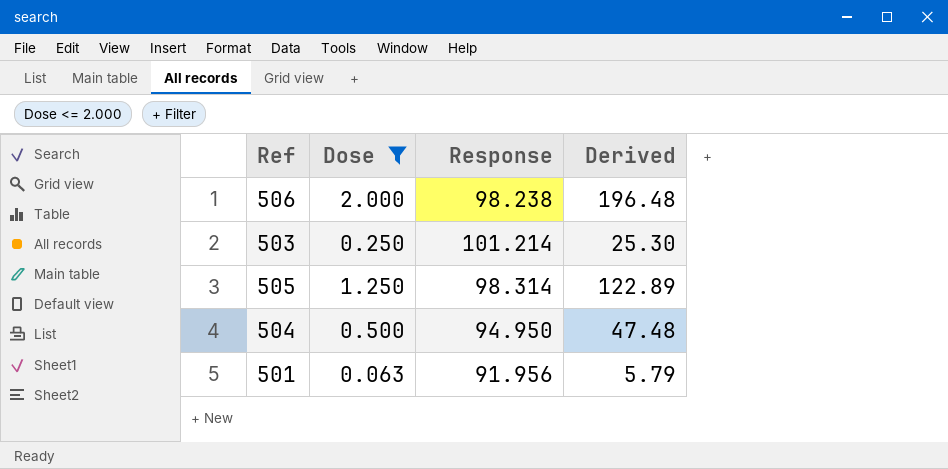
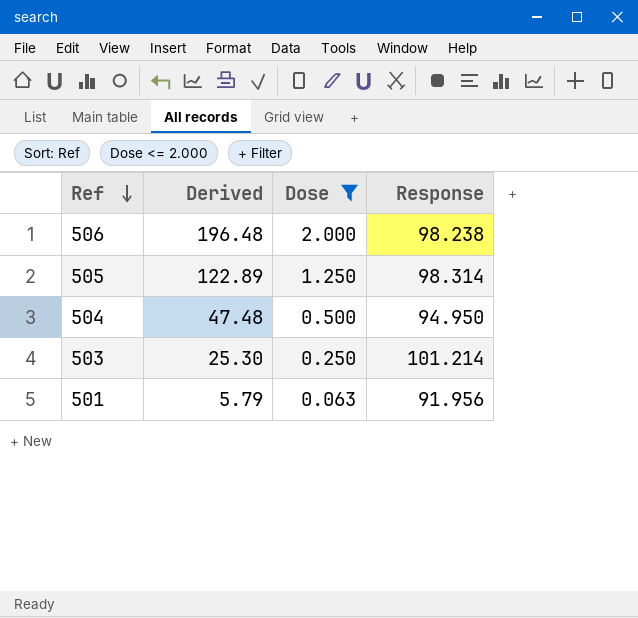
row order: none -> Ref descending
column Derived | position: 4 -> 2

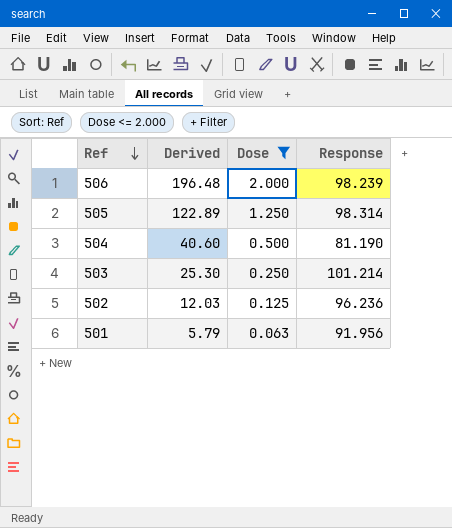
506 | Response: 98.238 -> 98.239
504 | Derived: 47.48 -> 40.60
504 | Response: 94.950 -> 81.190
row 502: none -> 12.03 | 0.125 | 96.236

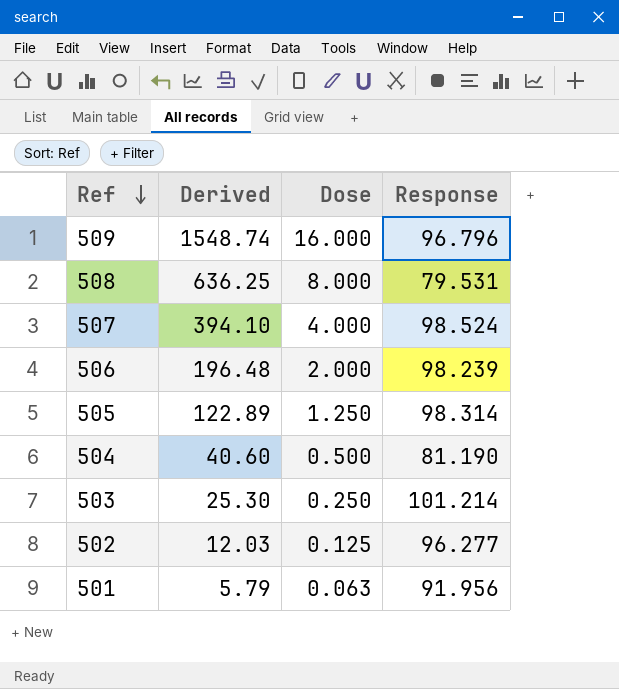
filter: Dose <= 2.000 -> none
502 | Response: 96.236 -> 96.277

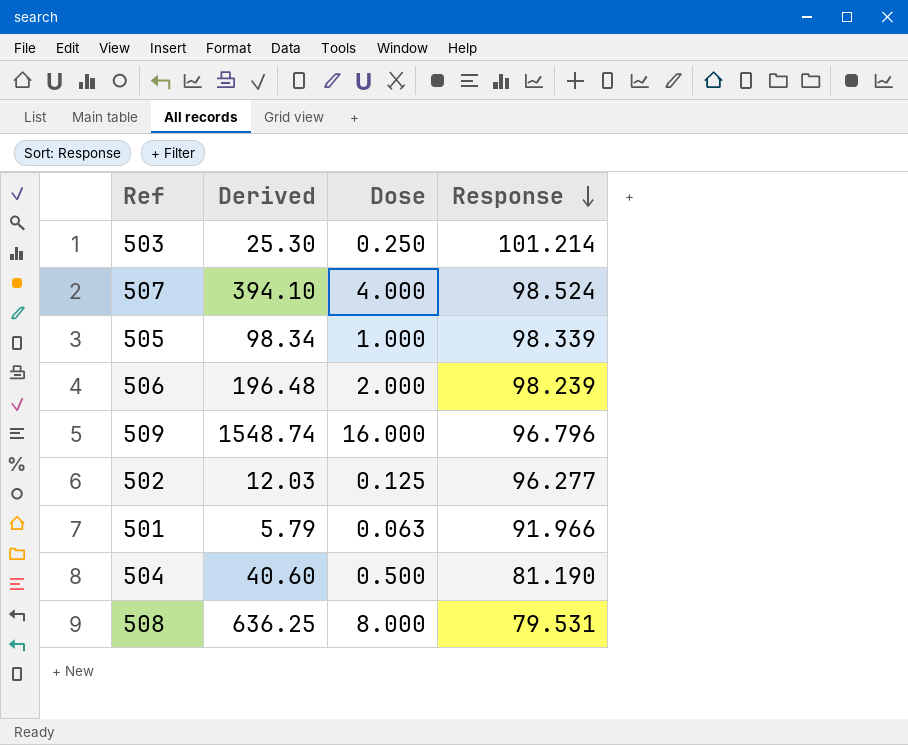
row order: Ref descending -> Response descending
505 | Derived: 122.89 -> 98.34
505 | Dose: 1.250 -> 1.000
505 | Response: 98.314 -> 98.339
501 | Response: 91.956 -> 91.966

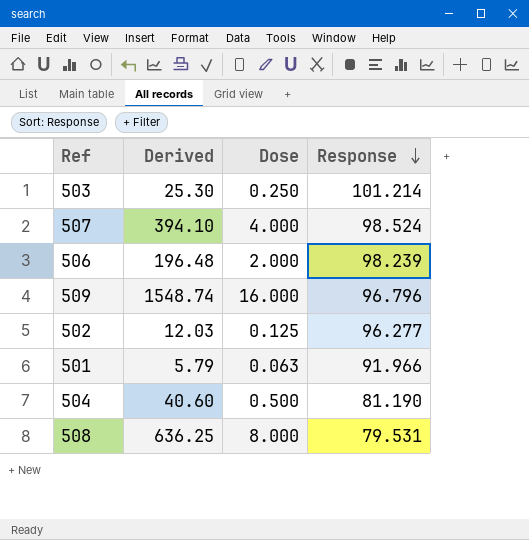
row 505: 98.34 | 1.000 | 98.339 -> none

